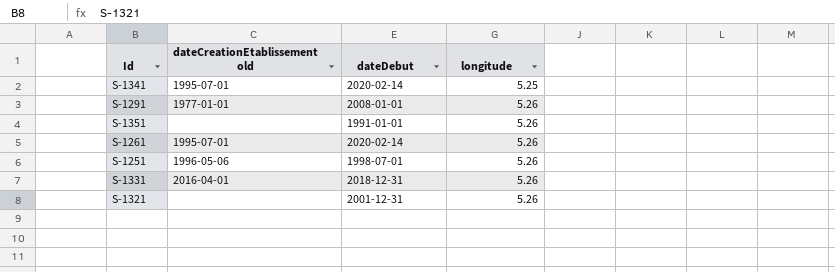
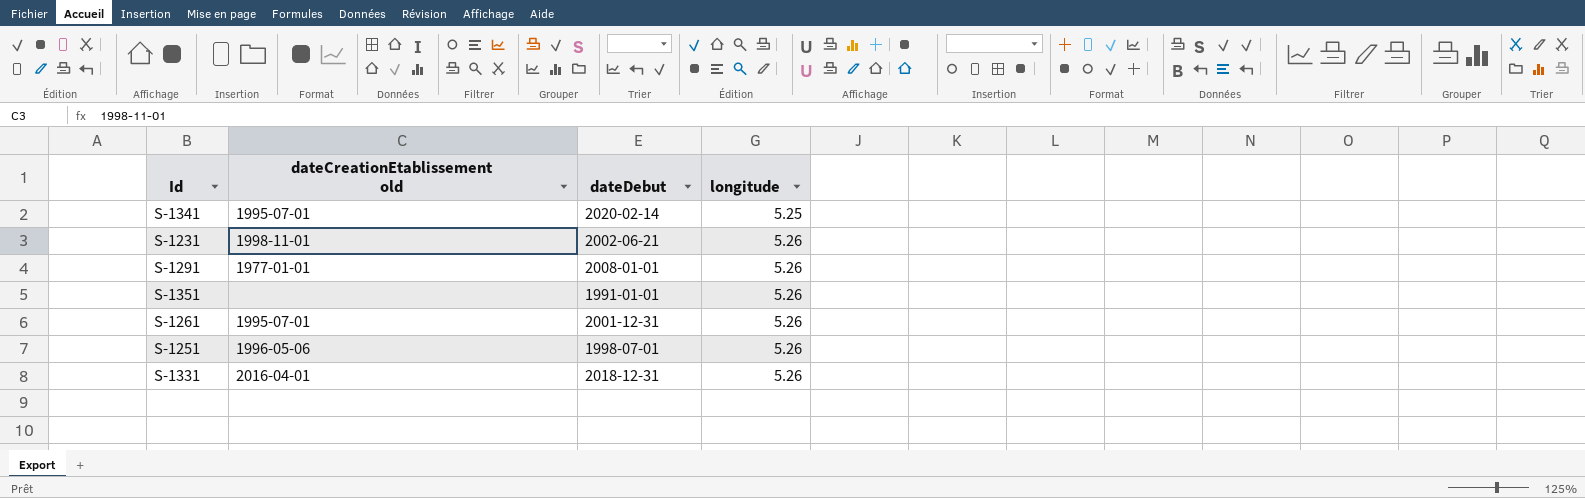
row S-1321: none | 2001-12-31 | 5.26 -> none
row S-1231: none -> 1998-11-01 | 2002-06-21 | 5.26
S-1261 | dateDebut: 2020-02-14 -> 2001-12-31

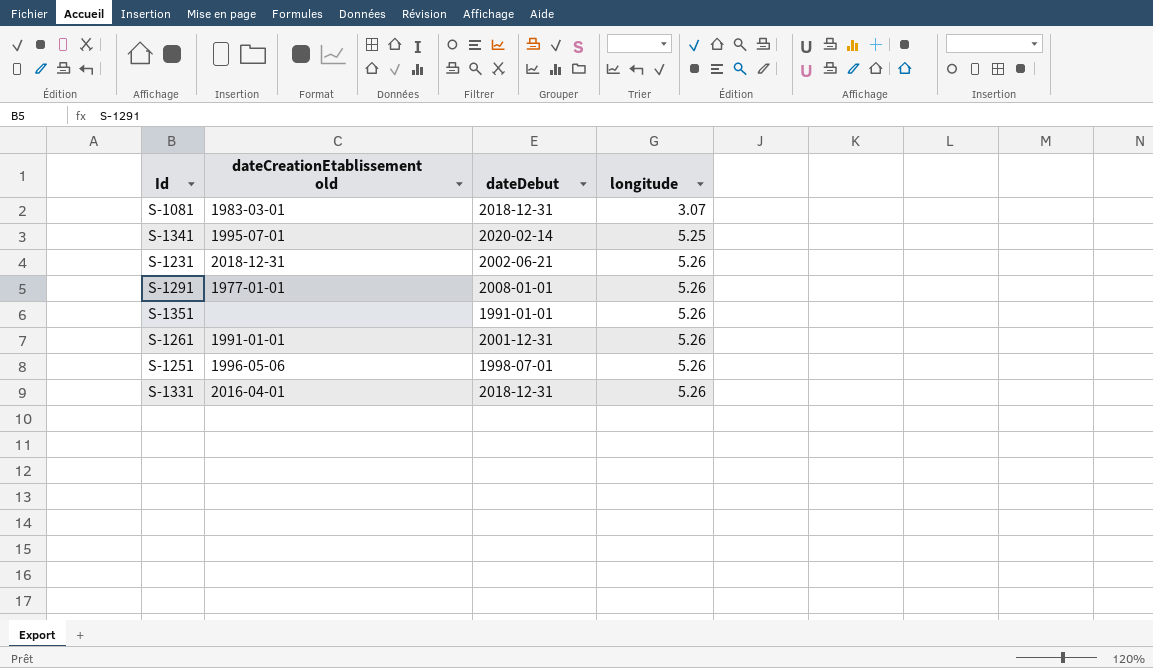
row S-1081: none -> 1983-03-01 | 2018-12-31 | 3.07
S-1231 | dateCreationEtablissement old: 1998-11-01 -> 2018-12-31
S-1261 | dateCreationEtablissement old: 1995-07-01 -> 1991-01-01

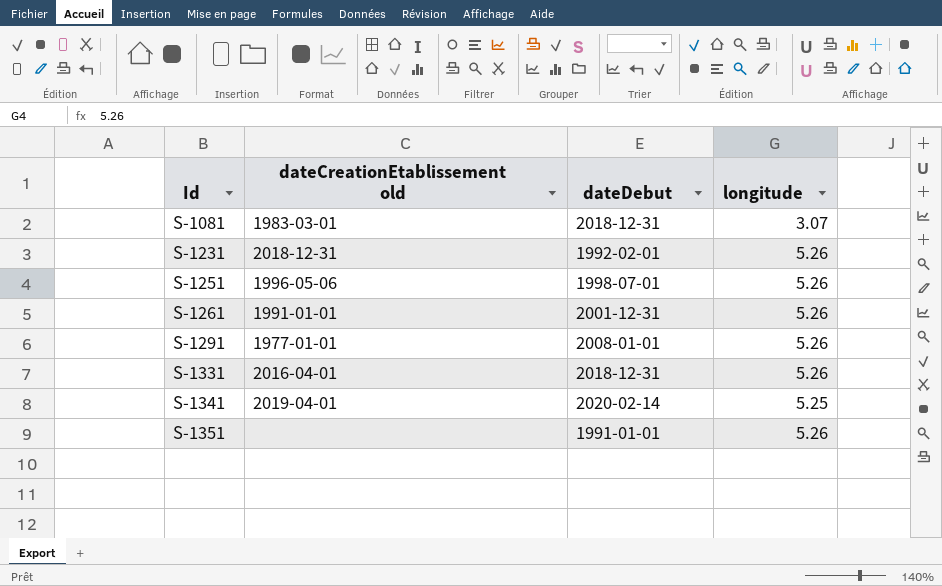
row order: longitude ascending -> Id ascending
S-1231 | dateDebut: 2002-06-21 -> 1992-02-01
S-1341 | dateCreationEtablissement old: 1995-07-01 -> 2019-04-01

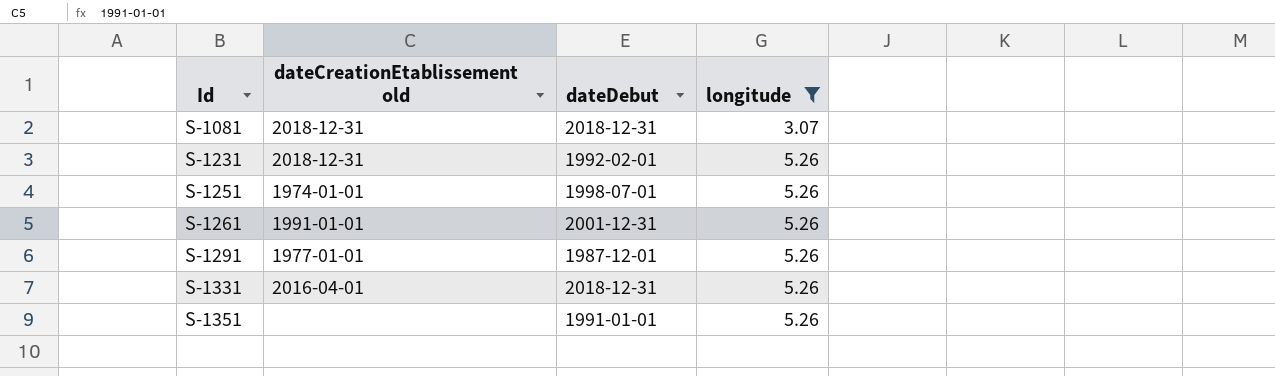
filter: none -> longitude != 5.25
S-1081 | dateCreationEtablissement old: 1983-03-01 -> 2018-12-31
S-1251 | dateCreationEtablissement old: 1996-05-06 -> 1974-01-01
S-1291 | dateDebut: 2008-01-01 -> 1987-12-01

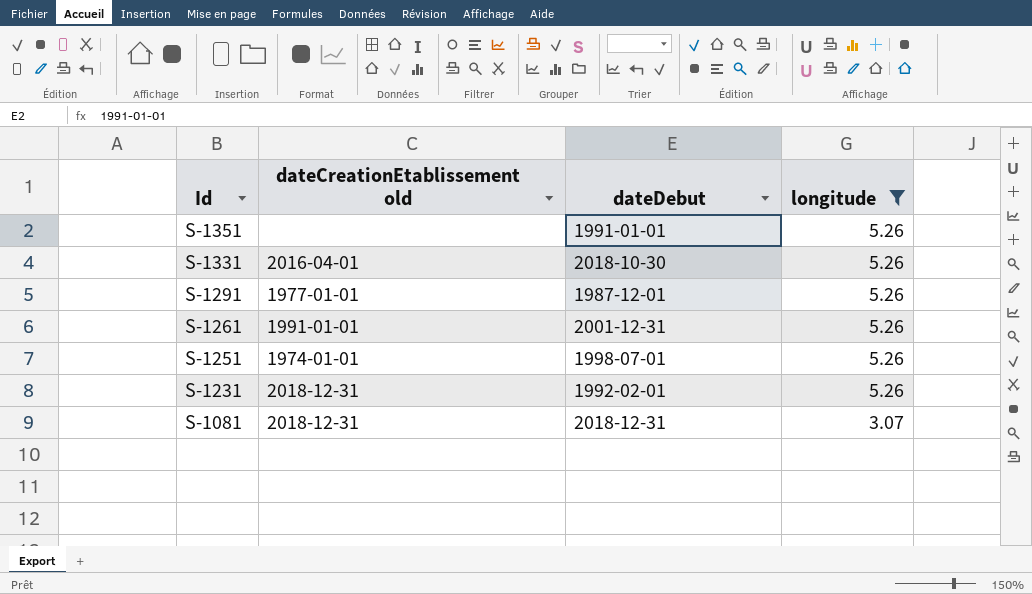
row order: Id ascending -> Id descending
S-1331 | dateDebut: 2018-12-31 -> 2018-10-30

